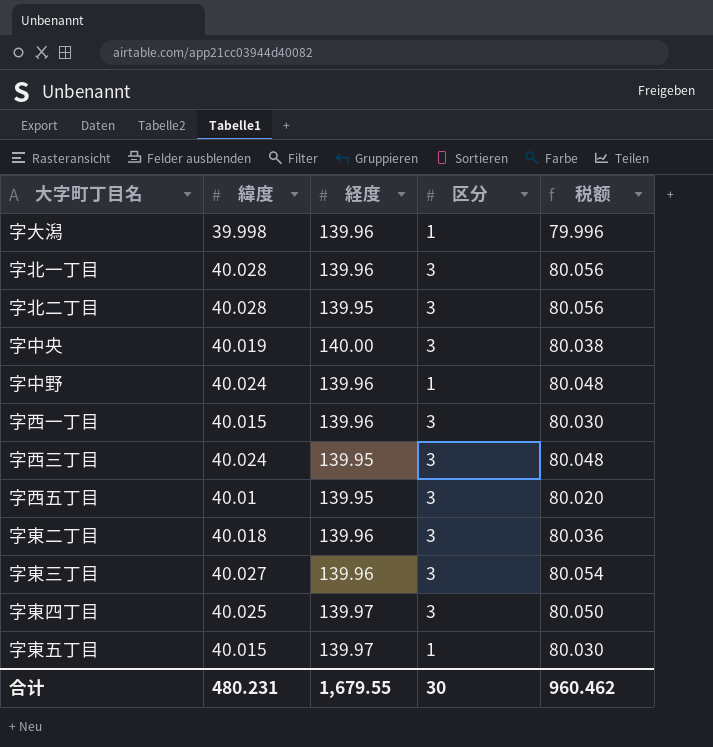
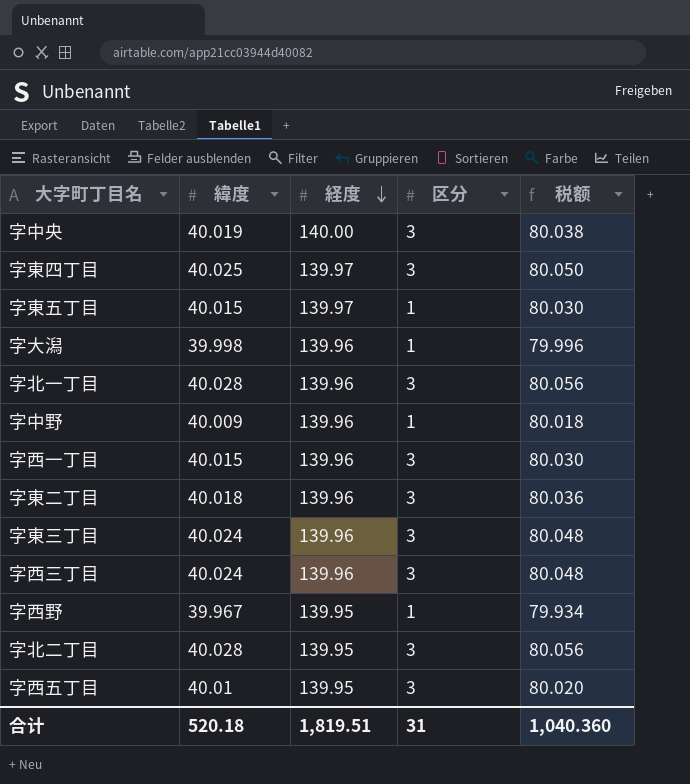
row order: none -> 経度 descending
字中野 | 緯度: 40.024 -> 40.009
字中野 | 税额: 80.048 -> 80.018
字東三丁目 | 緯度: 40.027 -> 40.024
字東三丁目 | 税额: 80.054 -> 80.048
字西三丁目 | 経度: 139.95 -> 139.96
row 字西野: none -> 39.967 | 139.95 | 1 | 79.934
合计 | 緯度: 480.231 -> 520.18
合计 | 経度: 1,679.55 -> 1,819.51
合计 | 区分: 30 -> 31
合计 | 税额: 960.462 -> 1,040.360

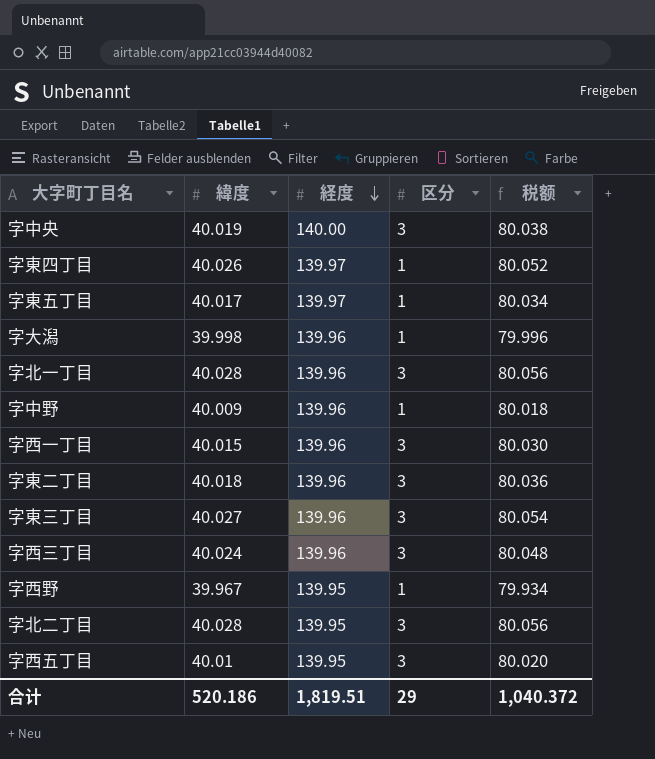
字東四丁目 | 緯度: 40.025 -> 40.026
字東四丁目 | 区分: 3 -> 1
字東四丁目 | 税额: 80.050 -> 80.052
字東五丁目 | 緯度: 40.015 -> 40.017
字東五丁目 | 税额: 80.030 -> 80.034
字東三丁目 | 緯度: 40.024 -> 40.027
字東三丁目 | 税额: 80.048 -> 80.054
合计 | 緯度: 520.18 -> 520.186
合计 | 区分: 31 -> 29
合计 | 税额: 1,040.360 -> 1,040.372

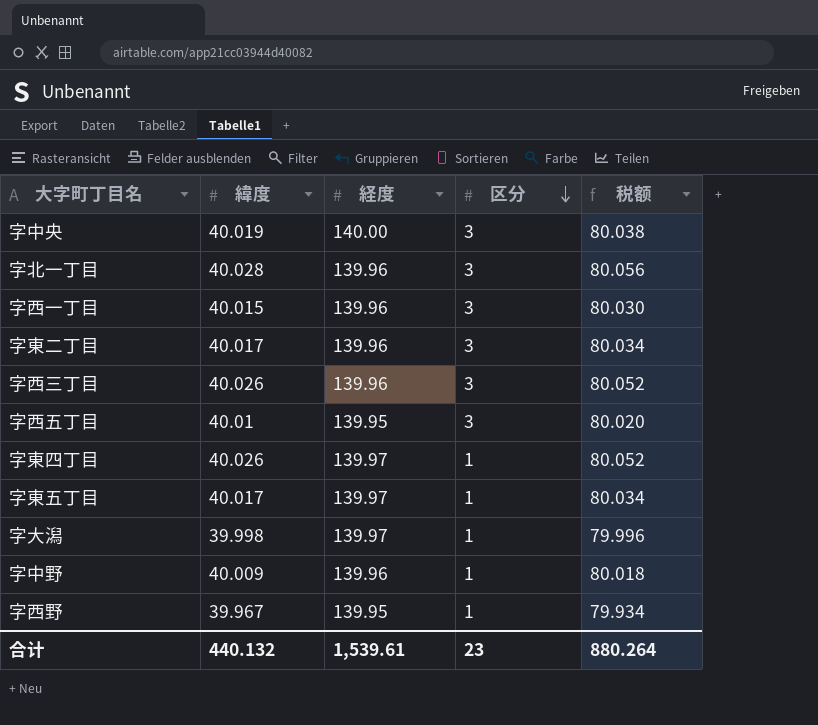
row order: 経度 descending -> 区分 descending
row 字東三丁目: 40.027 | 139.96 | 3 | 80.054 -> none
row 字北二丁目: 40.028 | 139.95 | 3 | 80.056 -> none
字東二丁目 | 緯度: 40.018 -> 40.017
字東二丁目 | 税额: 80.036 -> 80.034
字西三丁目 | 緯度: 40.024 -> 40.026
字西三丁目 | 税额: 80.048 -> 80.052
字大潟 | 経度: 139.96 -> 139.97
合计 | 緯度: 520.186 -> 440.132
合计 | 経度: 1,819.51 -> 1,539.61
合计 | 区分: 29 -> 23
合计 | 税额: 1,040.372 -> 880.264

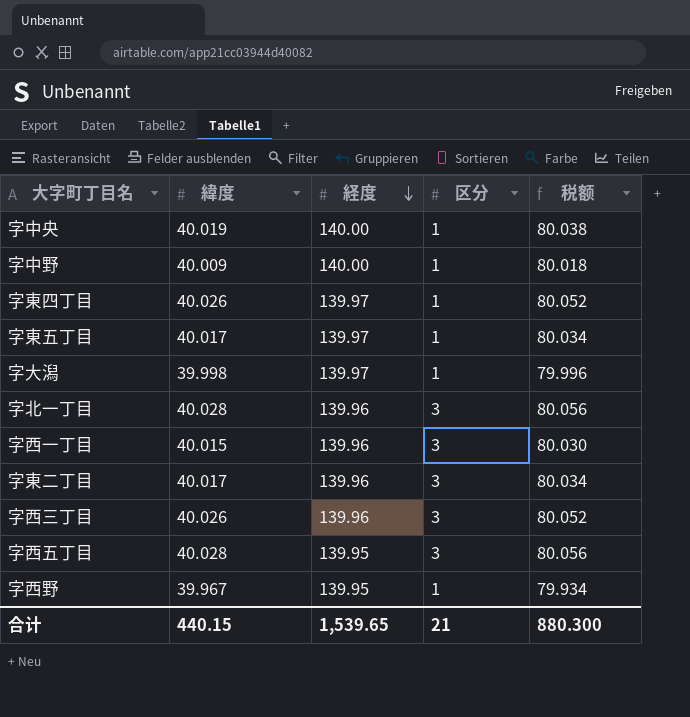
row order: 区分 descending -> 経度 descending
字中央 | 区分: 3 -> 1
字中野 | 経度: 139.96 -> 140.00
字西五丁目 | 緯度: 40.01 -> 40.028
字西五丁目 | 税额: 80.020 -> 80.056
合计 | 緯度: 440.132 -> 440.15
合计 | 経度: 1,539.61 -> 1,539.65
合计 | 区分: 23 -> 21
合计 | 税额: 880.264 -> 880.300

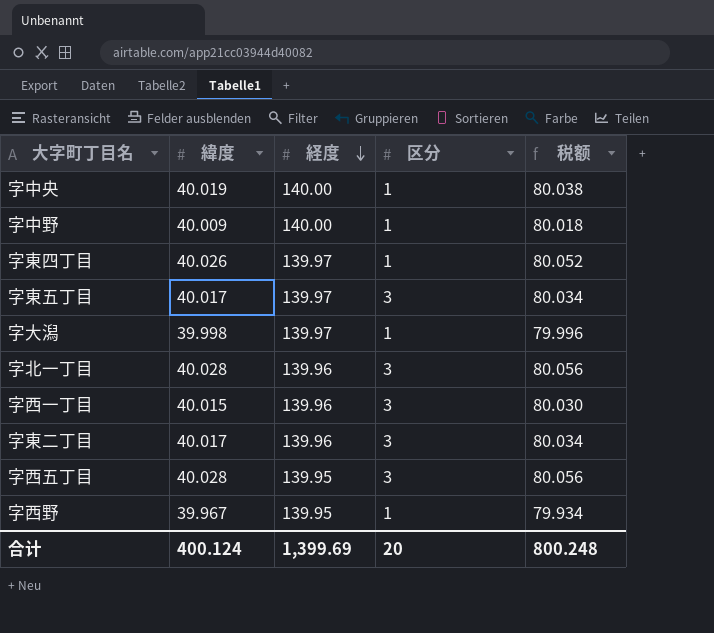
row 字西三丁目: 40.026 | 139.96 | 3 | 80.052 -> none
字東五丁目 | 区分: 1 -> 3
合计 | 緯度: 440.15 -> 400.124
合计 | 経度: 1,539.65 -> 1,399.69
合计 | 区分: 21 -> 20
合计 | 税额: 880.300 -> 800.248

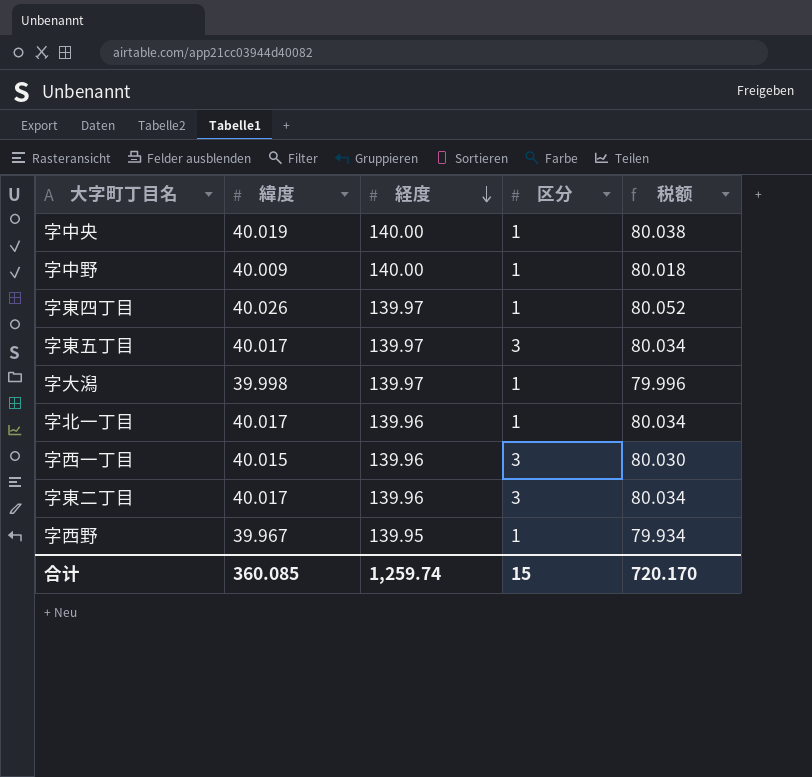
row 字西五丁目: 40.028 | 139.95 | 3 | 80.056 -> none
字北一丁目 | 緯度: 40.028 -> 40.017
字北一丁目 | 区分: 3 -> 1
字北一丁目 | 税额: 80.056 -> 80.034
合计 | 緯度: 400.124 -> 360.085
合计 | 経度: 1,399.69 -> 1,259.74
合计 | 区分: 20 -> 15
合计 | 税额: 800.248 -> 720.170

